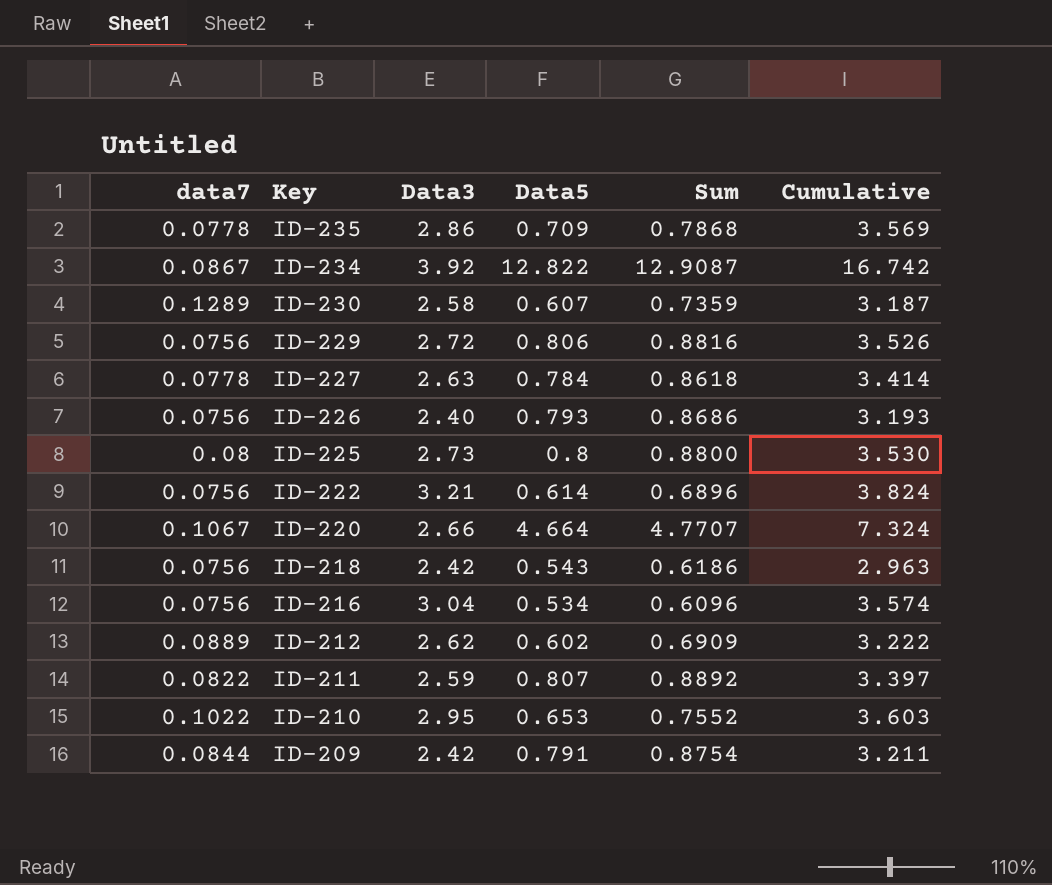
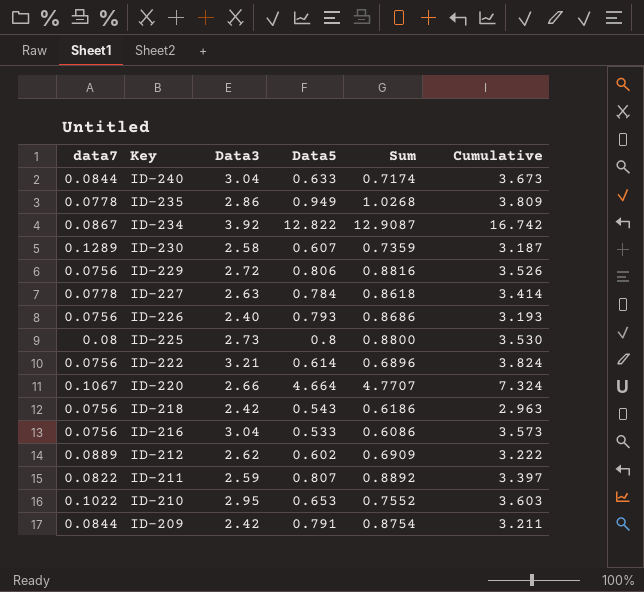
row ID-240: none -> 0.0844 | 3.04 | 0.633 | 0.7174 | 3.673
ID-235 | Data5: 0.709 -> 0.949
ID-235 | Sum: 0.7868 -> 1.0268
ID-235 | Cumulative: 3.569 -> 3.809
ID-216 | Data5: 0.534 -> 0.533
ID-216 | Sum: 0.6096 -> 0.6086
ID-216 | Cumulative: 3.574 -> 3.573

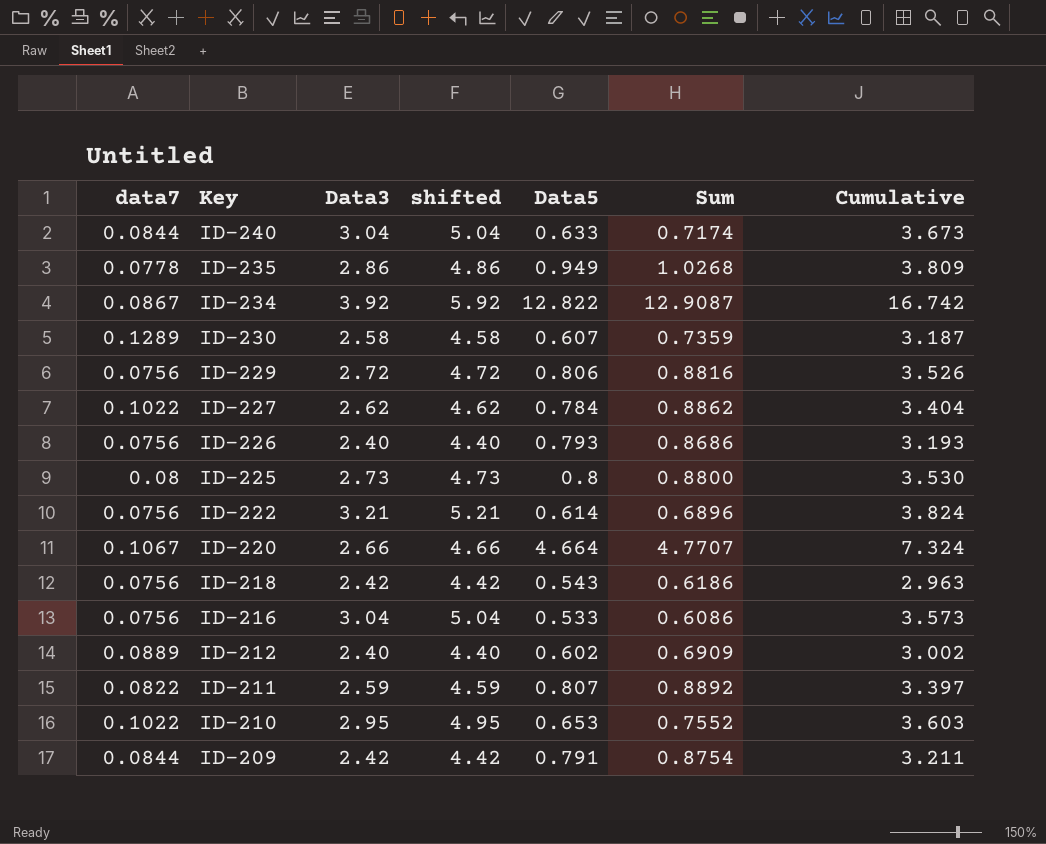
column shifted | formula: none -> [Data3] + 2
ID-227 | data7: 0.0778 -> 0.1022
ID-227 | Data3: 2.63 -> 2.62
ID-227 | Sum: 0.8618 -> 0.8862
ID-227 | Cumulative: 3.414 -> 3.404
ID-212 | Data3: 2.62 -> 2.40
ID-212 | Cumulative: 3.222 -> 3.002

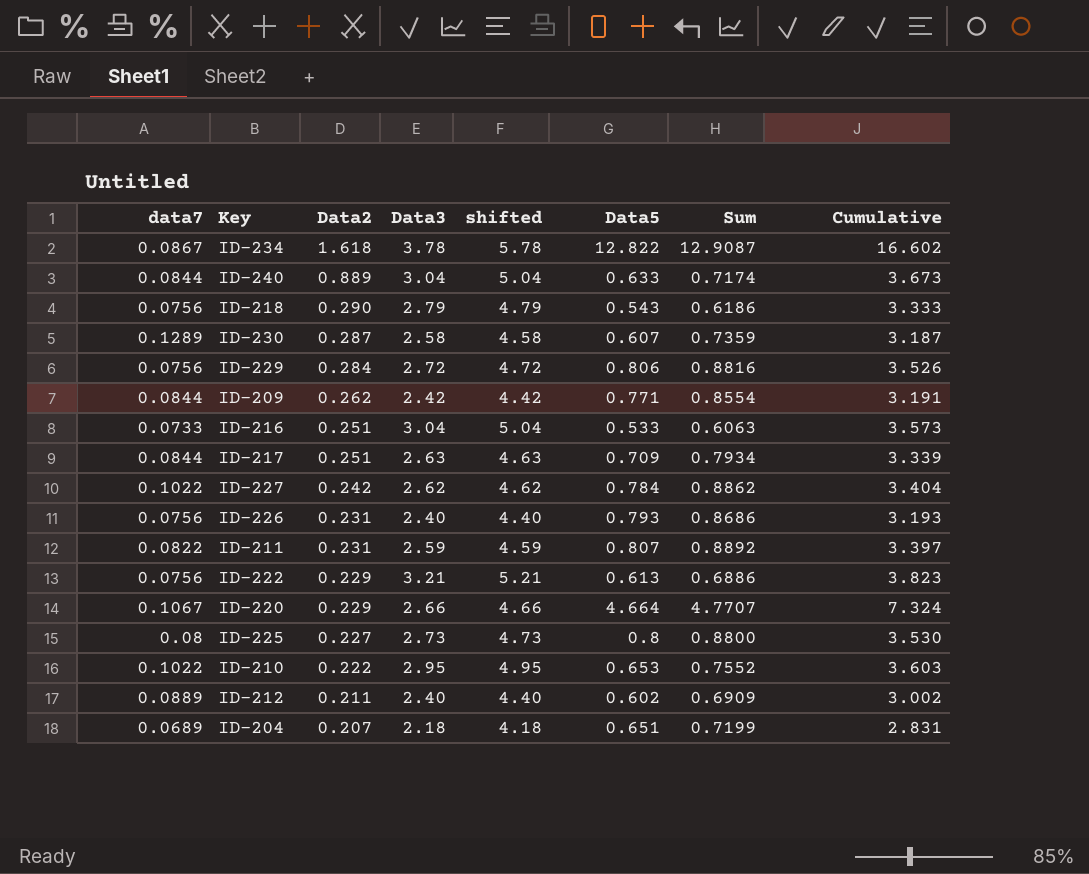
row order: Key descending -> Data2 descending
column Data2 | position: none -> 3
row ID-235: 0.0778 | 2.86 | 4.86 | 0.949 | 1.0268 | 3.809 -> none
ID-234 | Data3: 3.92 -> 3.78
ID-234 | shifted: 5.92 -> 5.78
ID-234 | Cumulative: 16.742 -> 16.602
ID-218 | Data3: 2.42 -> 2.79
ID-218 | shifted: 4.42 -> 4.79
ID-218 | Cumulative: 2.963 -> 3.333
ID-209 | Data5: 0.791 -> 0.771
ID-209 | Sum: 0.8754 -> 0.8554
ID-209 | Cumulative: 3.211 -> 3.191
ID-216 | data7: 0.0756 -> 0.0733
ID-216 | Sum: 0.6086 -> 0.6063
row ID-217: none -> 0.0844 | 0.251 | 2.63 | 4.63 | 0.709 | 0.7934 | 3.339
ID-222 | Data5: 0.614 -> 0.613
ID-222 | Sum: 0.6896 -> 0.6886
ID-222 | Cumulative: 3.824 -> 3.823
row ID-204: none -> 0.0689 | 0.207 | 2.18 | 4.18 | 0.651 | 0.7199 | 2.831

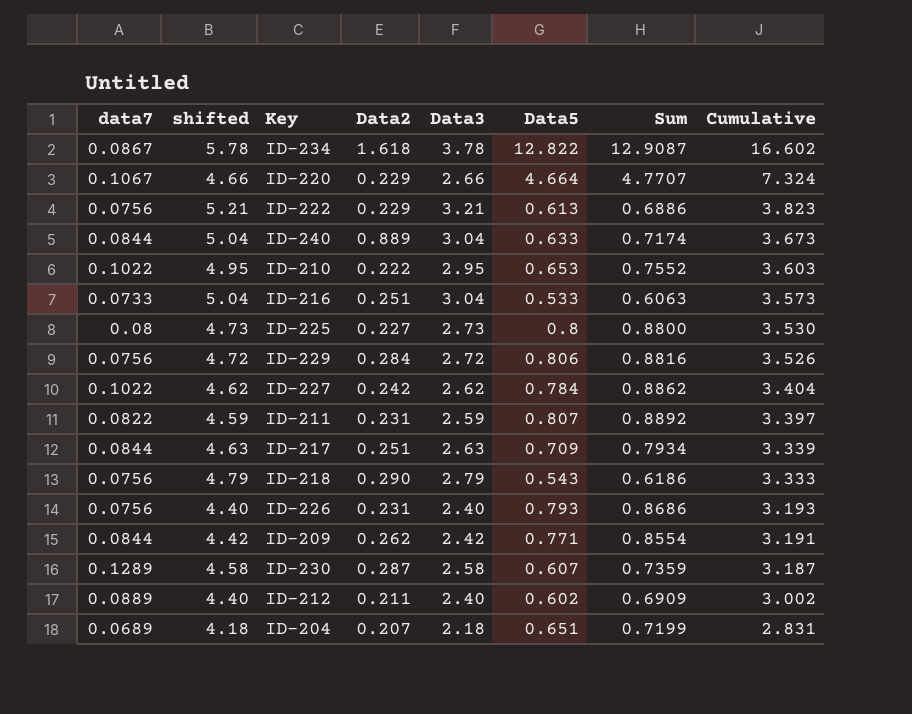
row order: Data2 descending -> Cumulative descending
column shifted | position: 5 -> 2

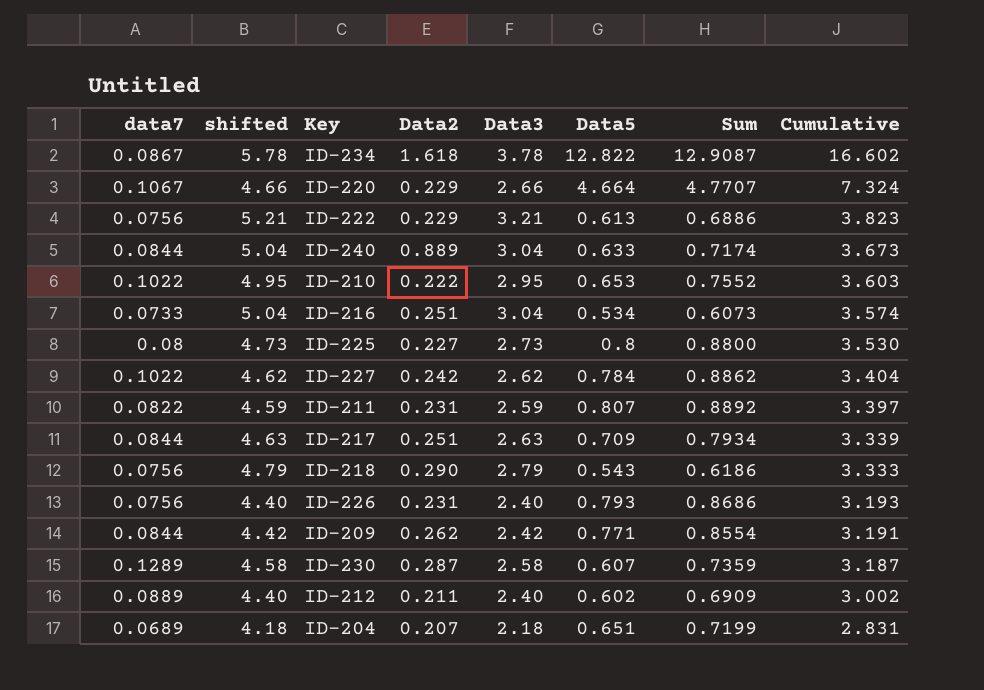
row ID-229: 0.0756 | 4.72 | 0.284 | 2.72 | 0.806 | 0.8816 | 3.526 -> none
ID-216 | Data5: 0.533 -> 0.534
ID-216 | Sum: 0.6063 -> 0.6073
ID-216 | Cumulative: 3.573 -> 3.574

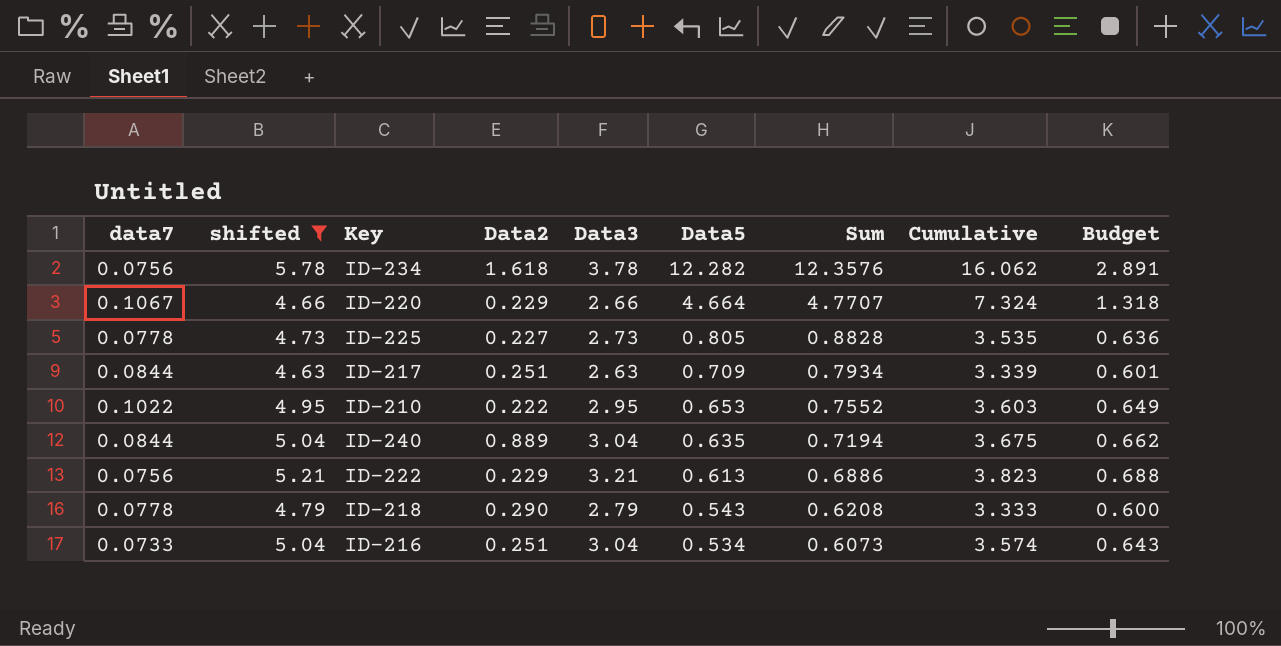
filter: none -> shifted >= 4.63
row order: Cumulative descending -> Data5 descending
column Budget | formula: none -> [Cumulative] * 0.18
ID-234 | data7: 0.0867 -> 0.0756
ID-234 | Data5: 12.822 -> 12.282
ID-234 | Sum: 12.9087 -> 12.3576
ID-234 | Cumulative: 16.602 -> 16.062
ID-225 | data7: 0.08 -> 0.0778
ID-225 | Data5: 0.8 -> 0.805
ID-225 | Sum: 0.8800 -> 0.8828
ID-225 | Cumulative: 3.530 -> 3.535
ID-240 | Data5: 0.633 -> 0.635
ID-240 | Sum: 0.7174 -> 0.7194
ID-240 | Cumulative: 3.673 -> 3.675
ID-218 | data7: 0.0756 -> 0.0778
ID-218 | Sum: 0.6186 -> 0.6208

